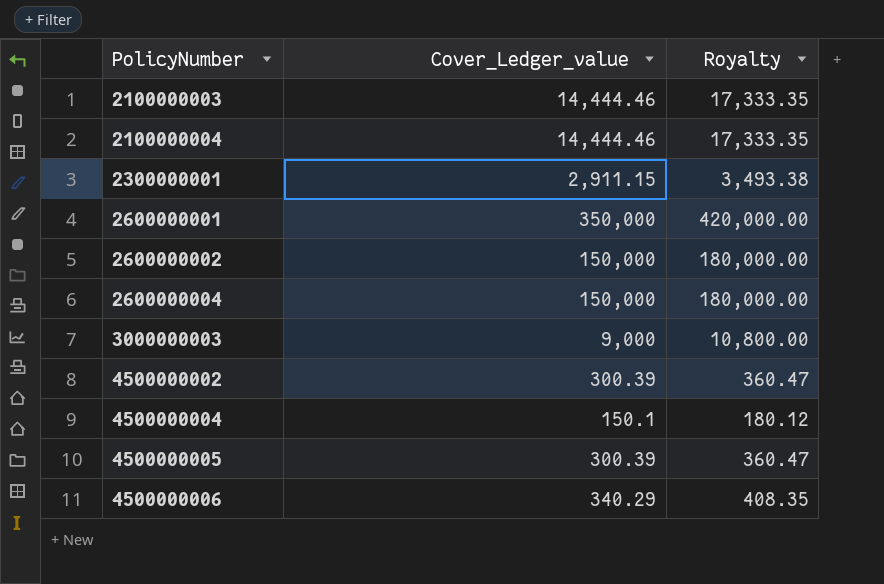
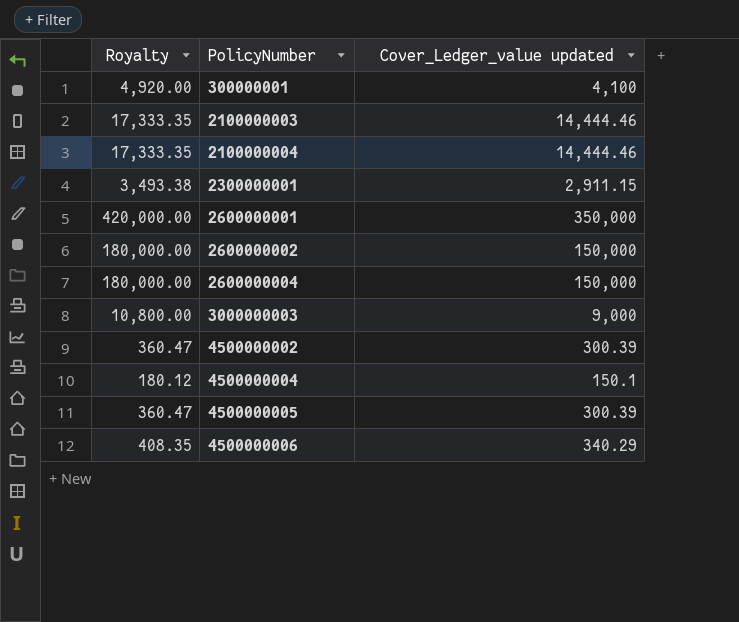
column Royalty | position: 3 -> 1
column name: Cover_Ledger_value -> Cover_Ledger_value updated
row 300000001: none -> 4,920.00 | 4,100

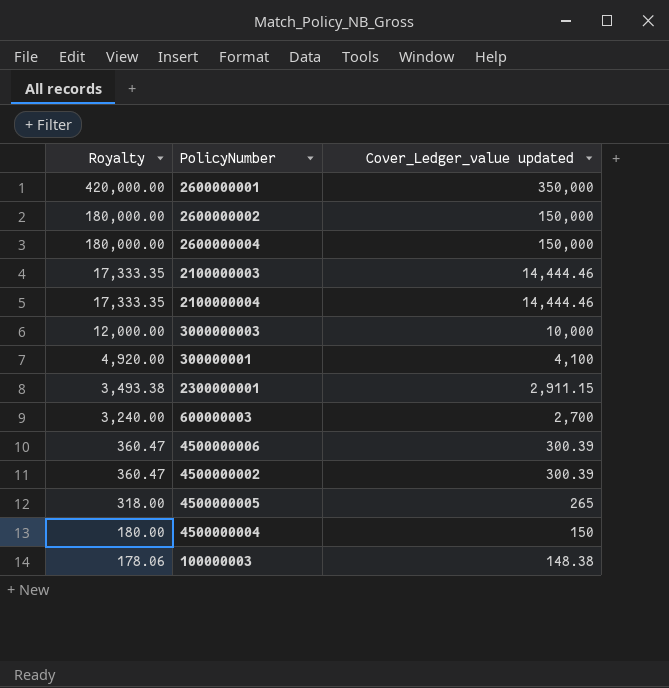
row order: PolicyNumber ascending -> Royalty descending
3000000003 | Royalty: 10,800.00 -> 12,000.00
3000000003 | Cover_Ledger_value updated: 9,000 -> 10,000
row 600000003: none -> 3,240.00 | 2,700
4500000006 | Royalty: 408.35 -> 360.47
4500000006 | Cover_Ledger_value updated: 340.29 -> 300.39
4500000005 | Royalty: 360.47 -> 318.00
4500000005 | Cover_Ledger_value updated: 300.39 -> 265
4500000004 | Royalty: 180.12 -> 180.00
4500000004 | Cover_Ledger_value updated: 150.1 -> 150
row 100000003: none -> 178.06 | 148.38

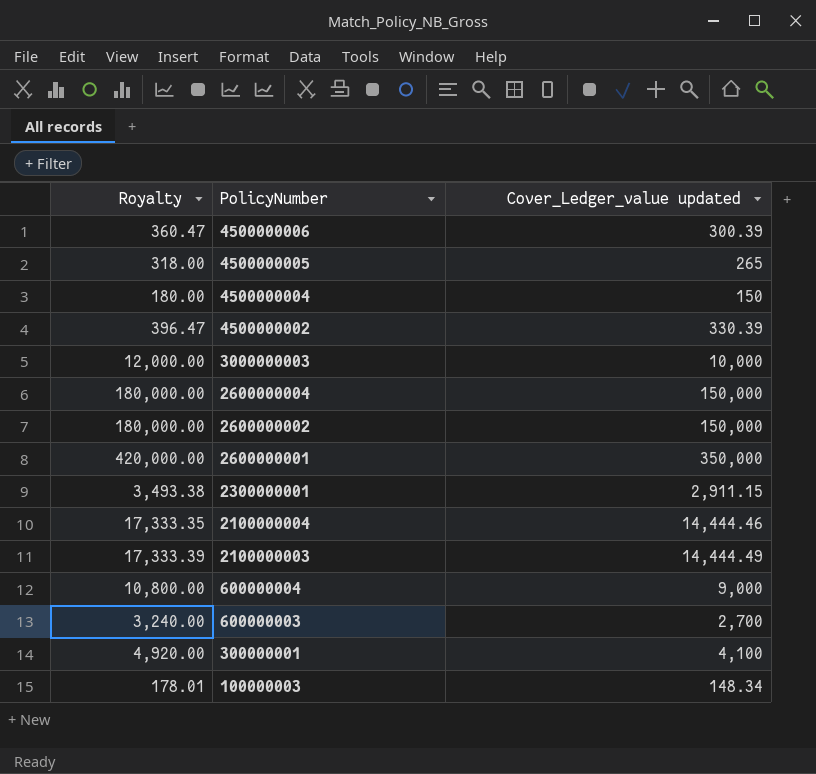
row order: Royalty descending -> PolicyNumber descending
4500000002 | Royalty: 360.47 -> 396.47
4500000002 | Cover_Ledger_value updated: 300.39 -> 330.39
2100000003 | Royalty: 17,333.35 -> 17,333.39
2100000003 | Cover_Ledger_value updated: 14,444.46 -> 14,444.49
row 600000004: none -> 10,800.00 | 9,000
100000003 | Royalty: 178.06 -> 178.01
100000003 | Cover_Ledger_value updated: 148.38 -> 148.34

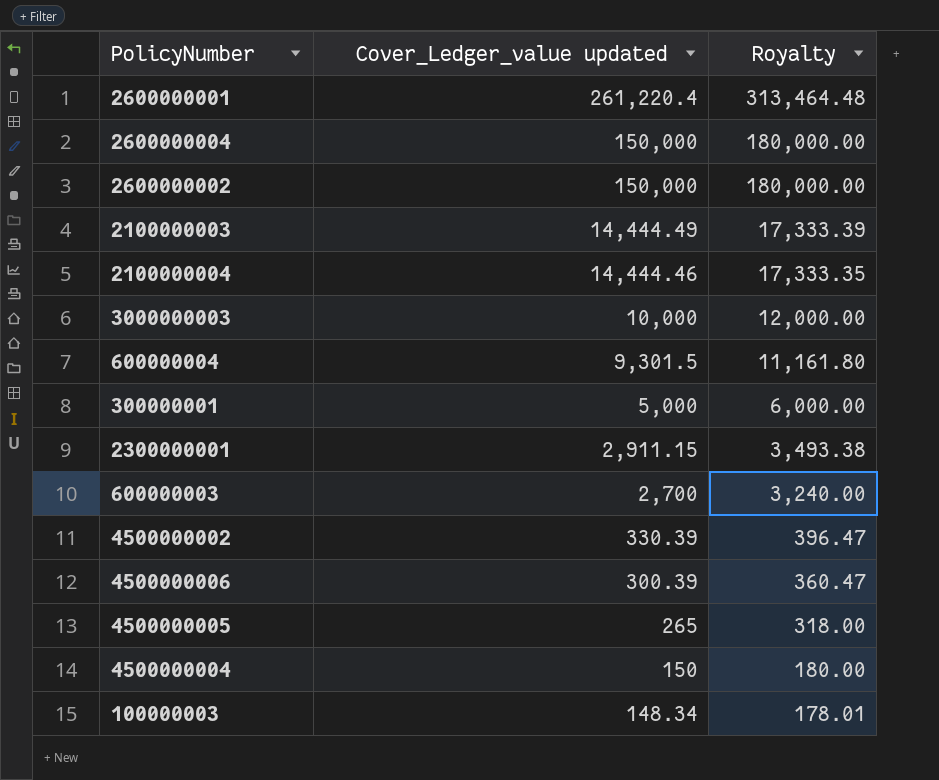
row order: PolicyNumber descending -> Cover_Ledger_value updated descending
column Royalty | position: 1 -> 3
2600000001 | Cover_Ledger_value updated: 350,000 -> 261,220.4
2600000001 | Royalty: 420,000.00 -> 313,464.48
600000004 | Cover_Ledger_value updated: 9,000 -> 9,301.5
600000004 | Royalty: 10,800.00 -> 11,161.80
300000001 | Cover_Ledger_value updated: 4,100 -> 5,000
300000001 | Royalty: 4,920.00 -> 6,000.00

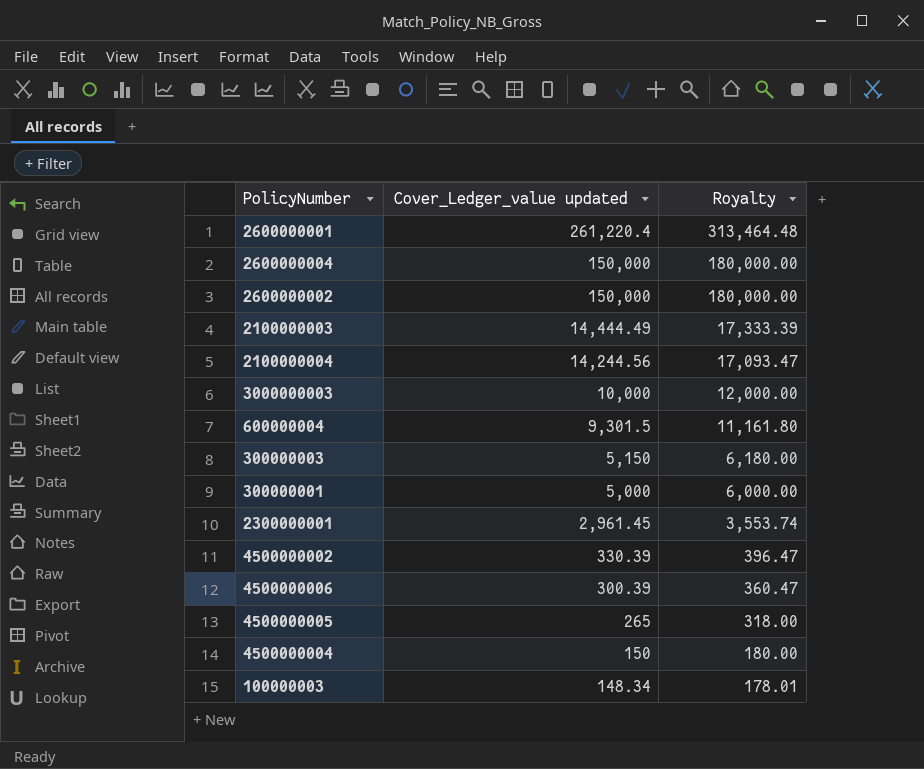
row 600000003: 2,700 | 3,240.00 -> none
2100000004 | Cover_Ledger_value updated: 14,444.46 -> 14,244.56
2100000004 | Royalty: 17,333.35 -> 17,093.47
row 300000003: none -> 5,150 | 6,180.00
2300000001 | Cover_Ledger_value updated: 2,911.15 -> 2,961.45
2300000001 | Royalty: 3,493.38 -> 3,553.74

